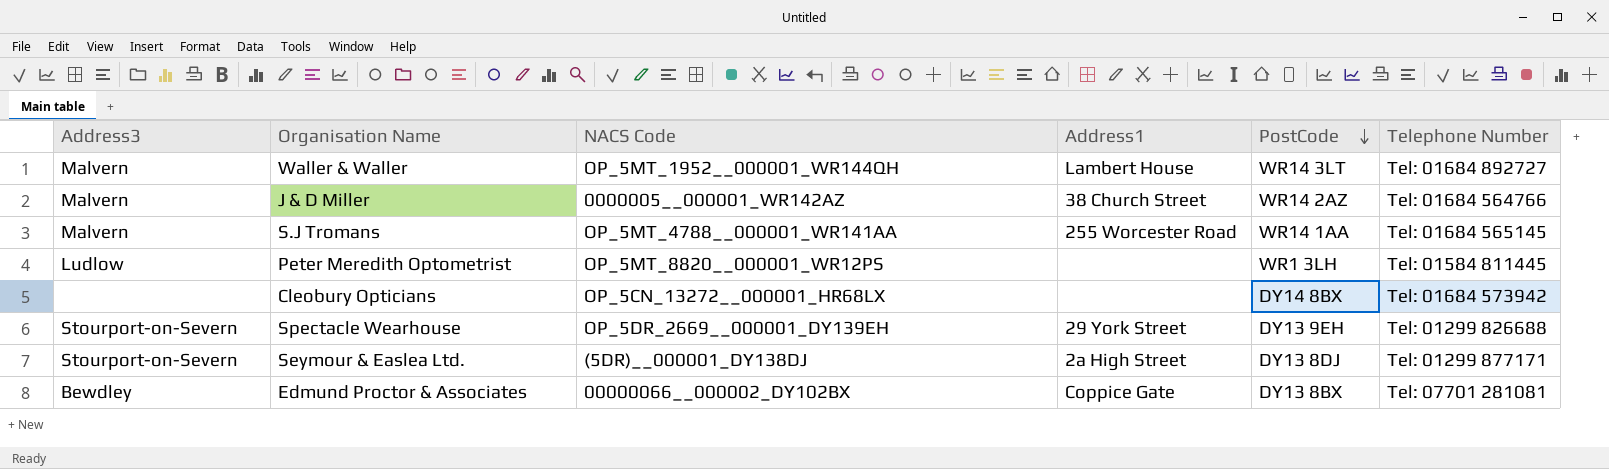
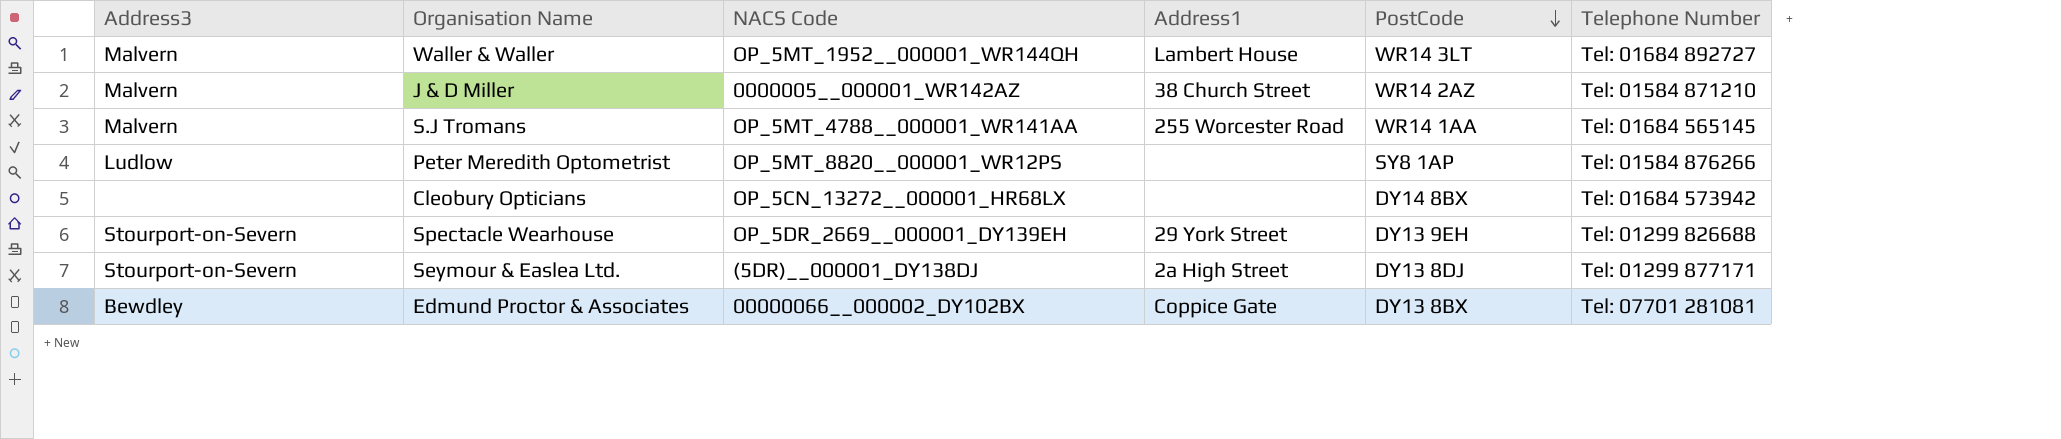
J & D Miller | Telephone Number: Tel: 01684 564766 -> Tel: 01584 871210
Peter Meredith Optometrist | PostCode: WR1 3LH -> SY8 1AP
Peter Meredith Optometrist | Telephone Number: Tel: 01584 811445 -> Tel: 01584 876266

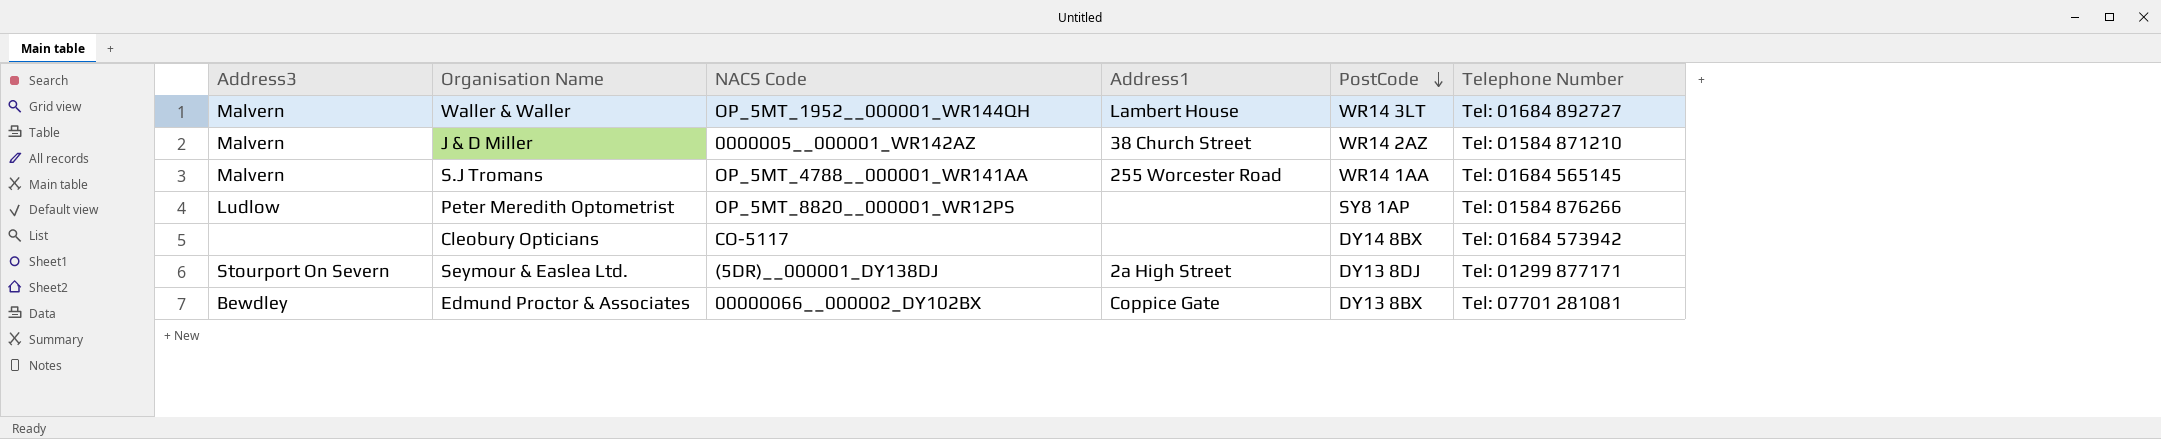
row Spectacle Wearhouse: Stourport-on-Severn | OP_5DR_2669__000001_DY139EH | 29 York Street | DY13 9EH | Tel: 01299 826688 -> none
Cleobury Opticians | NACS Code: OP_5CN_13272__000001_HR68LX -> CO-5117
Seymour & Easlea Ltd. | Address3: Stourport-on-Severn -> Stourport On Severn

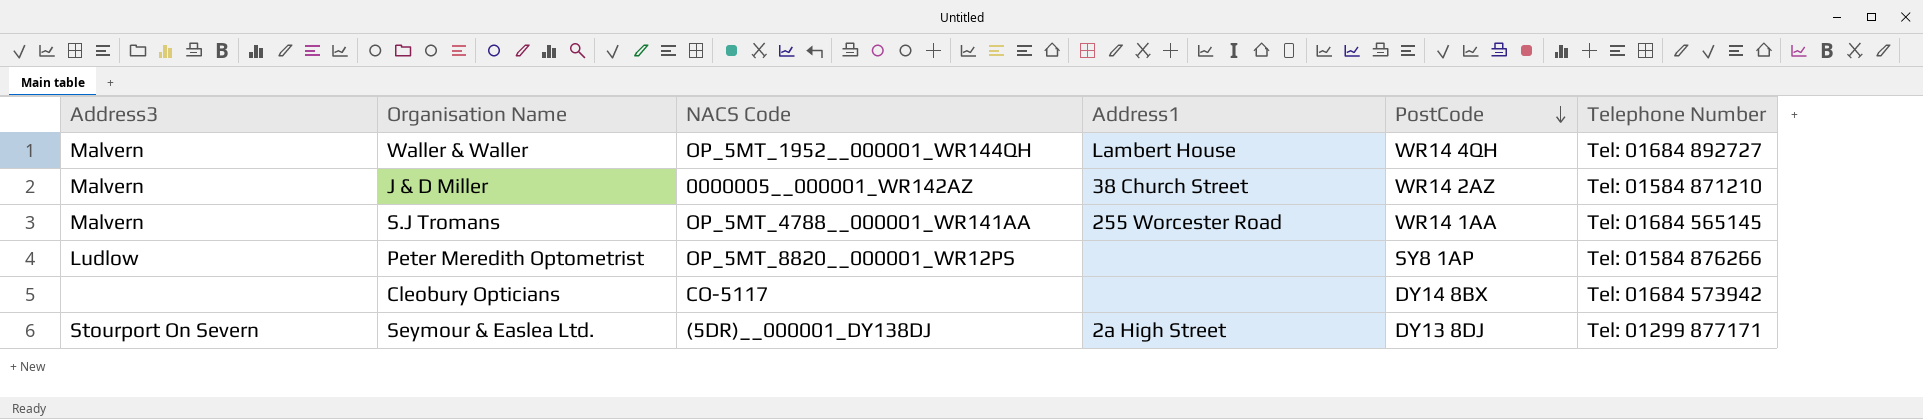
row Edmund Proctor & Associates: Bewdley | 00000066__000002_DY102BX | Coppice Gate | DY13 8BX | Tel: 07701 281081 -> none
Waller & Waller | PostCode: WR14 3LT -> WR14 4QH

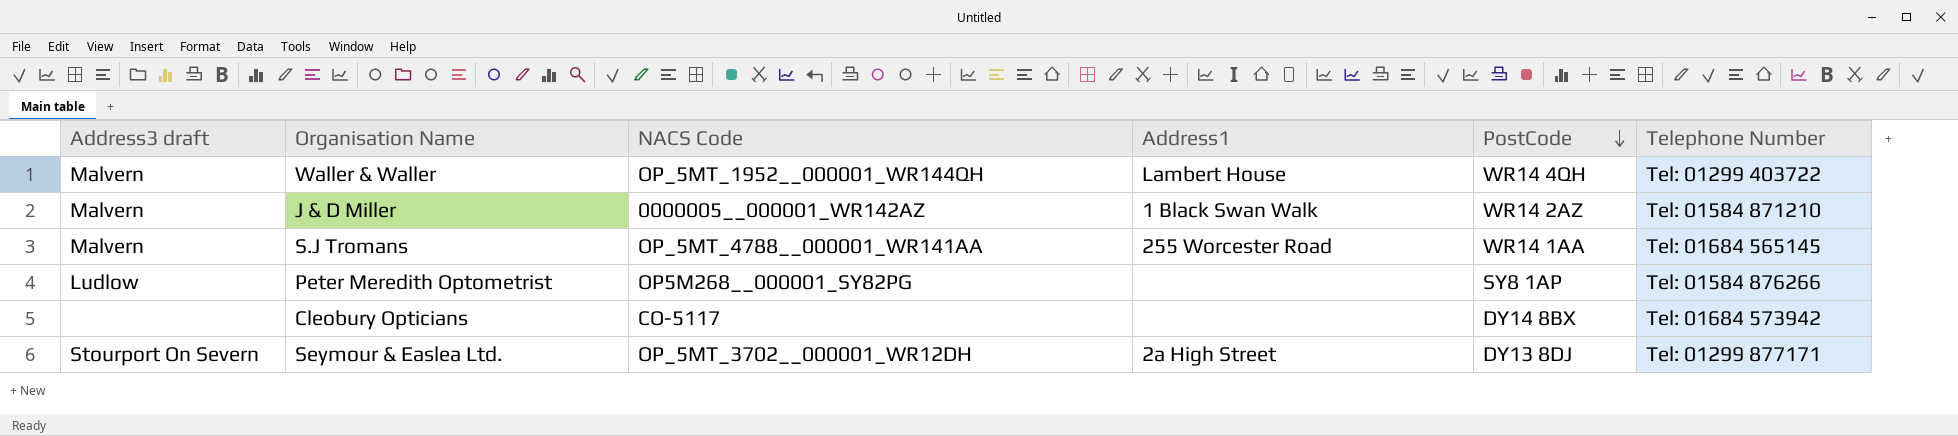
column name: Address3 -> Address3 draft
Waller & Waller | Telephone Number: Tel: 01684 892727 -> Tel: 01299 403722
J & D Miller | Address1: 38 Church Street -> 1 Black Swan Walk
Peter Meredith Optometrist | NACS Code: OP_5MT_8820__000001_WR12PS -> OP5M268__000001_SY82PG
Seymour & Easlea Ltd. | NACS Code: (5DR)__000001_DY138DJ -> OP_5MT_3702__000001_WR12DH

